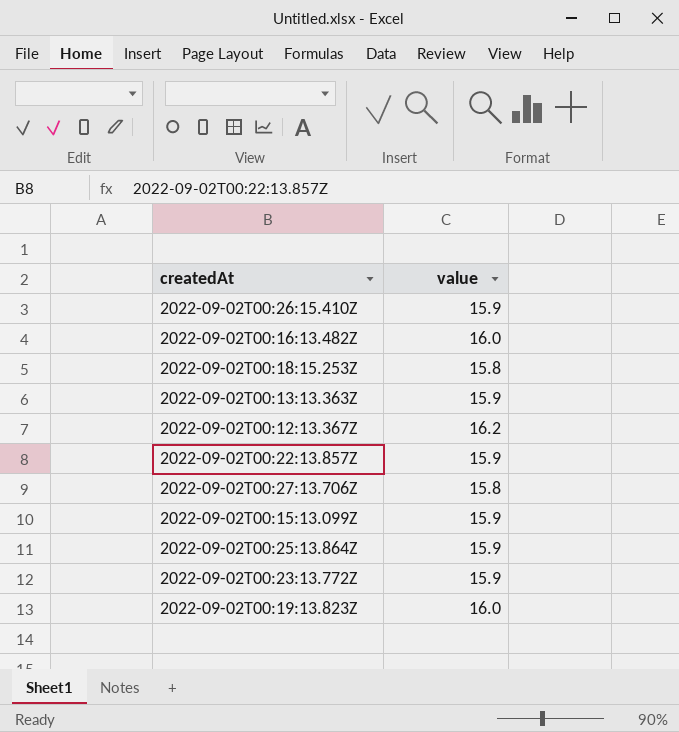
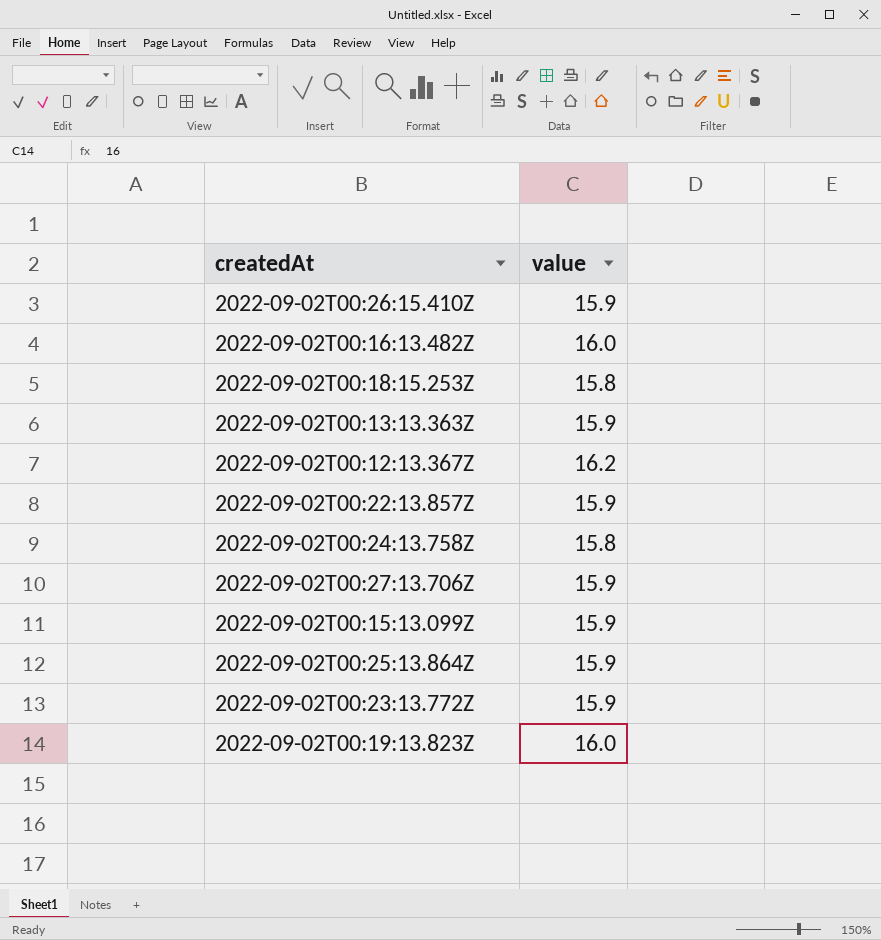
row 2022-09-02T00:24:13.758Z: none -> 15.8
2022-09-02T00:27:13.706Z | value: 15.8 -> 15.9

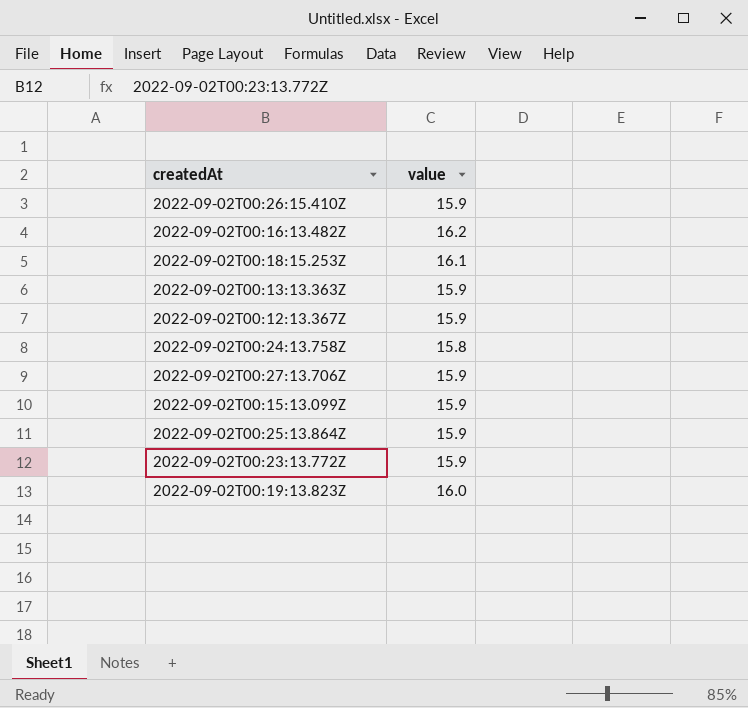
row 2022-09-02T00:22:13.857Z: 15.9 -> none
2022-09-02T00:16:13.482Z | value: 16.0 -> 16.2
2022-09-02T00:18:15.253Z | value: 15.8 -> 16.1
2022-09-02T00:12:13.367Z | value: 16.2 -> 15.9

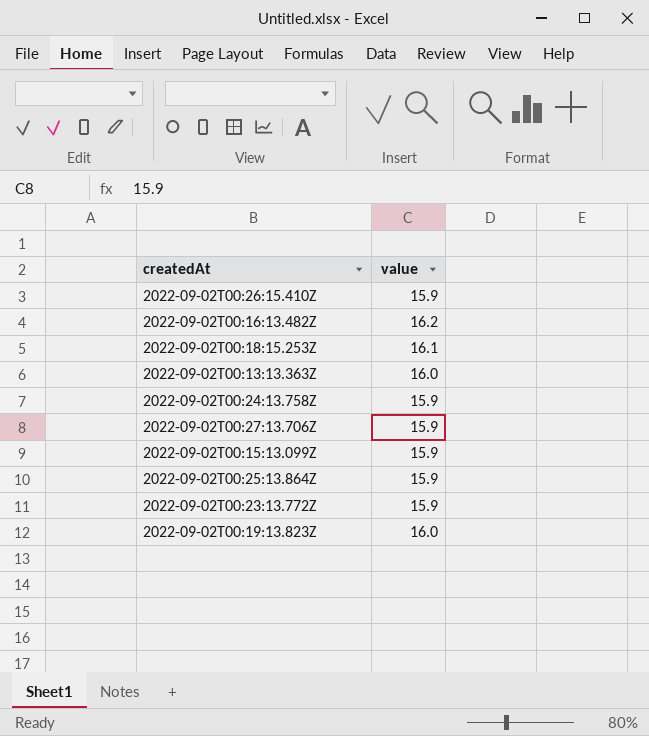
row 2022-09-02T00:12:13.367Z: 15.9 -> none
2022-09-02T00:13:13.363Z | value: 15.9 -> 16.0
2022-09-02T00:24:13.758Z | value: 15.8 -> 15.9

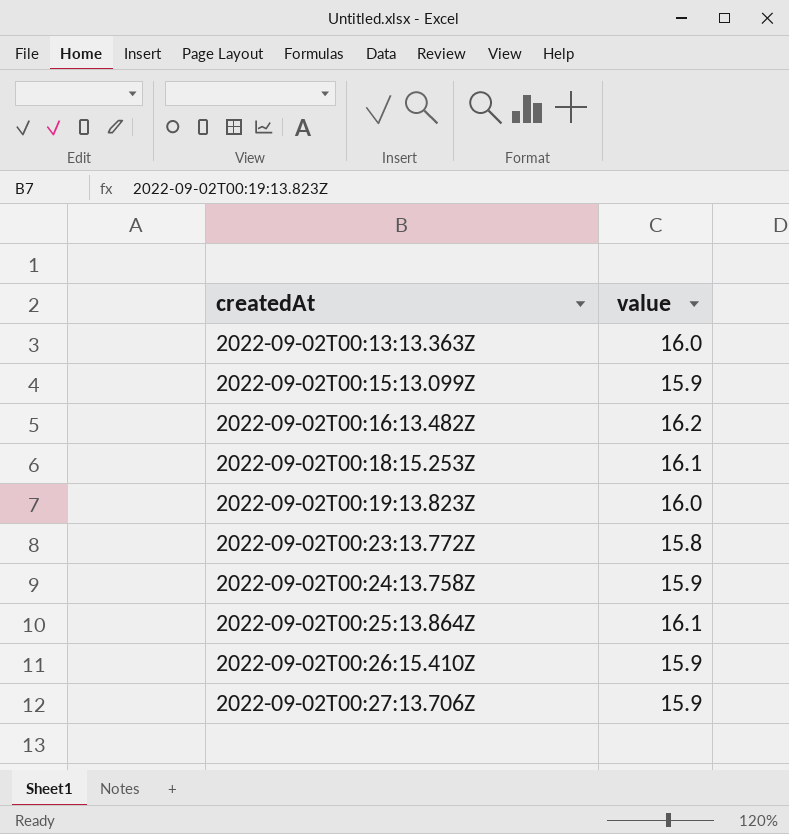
row order: none -> createdAt ascending
2022-09-02T00:23:13.772Z | value: 15.9 -> 15.8
2022-09-02T00:25:13.864Z | value: 15.9 -> 16.1

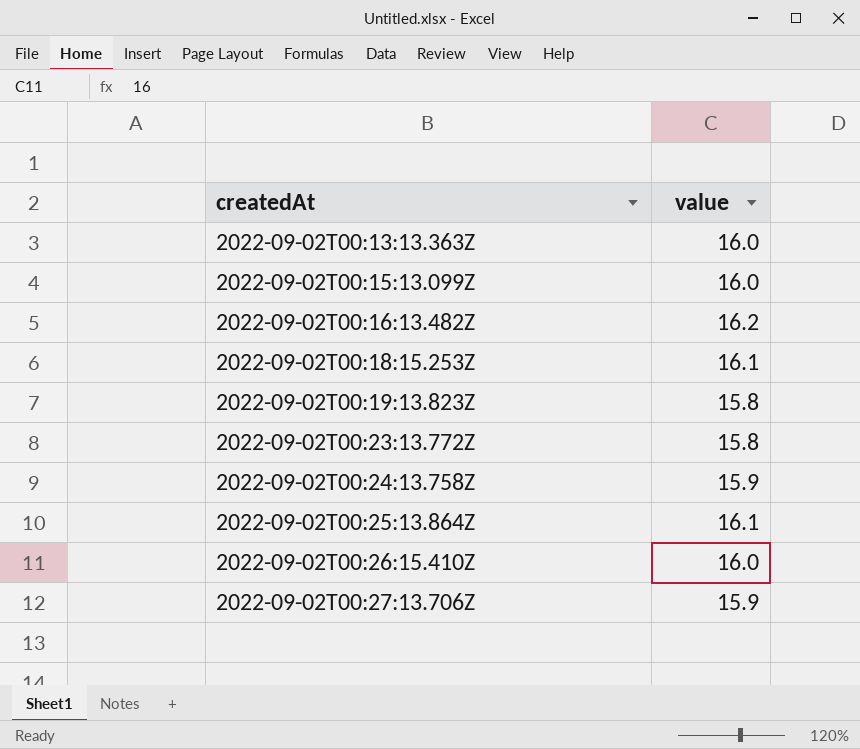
2022-09-02T00:15:13.099Z | value: 15.9 -> 16.0
2022-09-02T00:19:13.823Z | value: 16.0 -> 15.8
2022-09-02T00:26:15.410Z | value: 15.9 -> 16.0

